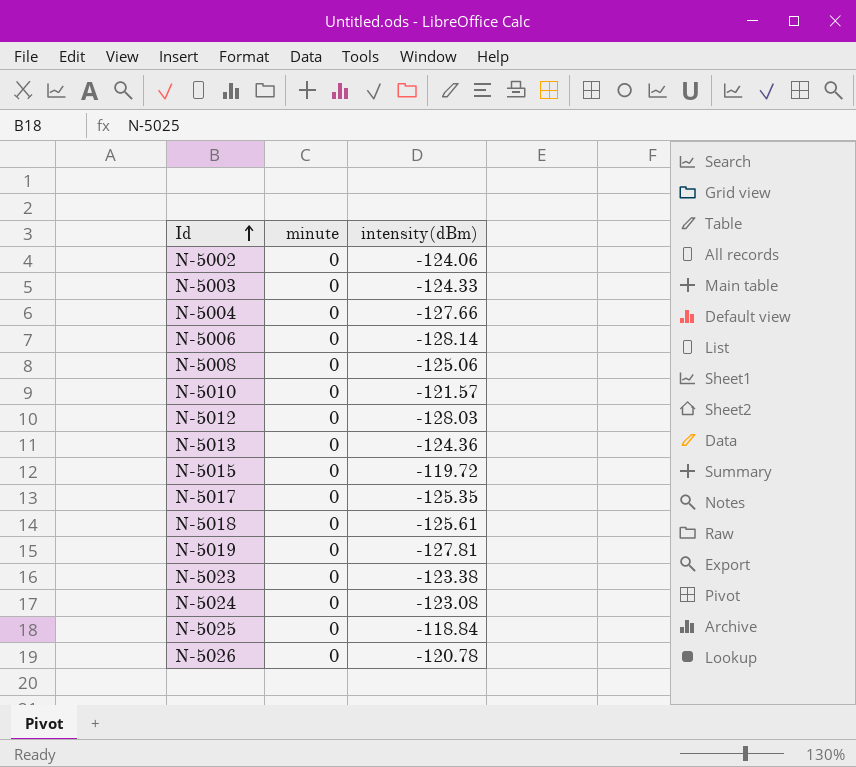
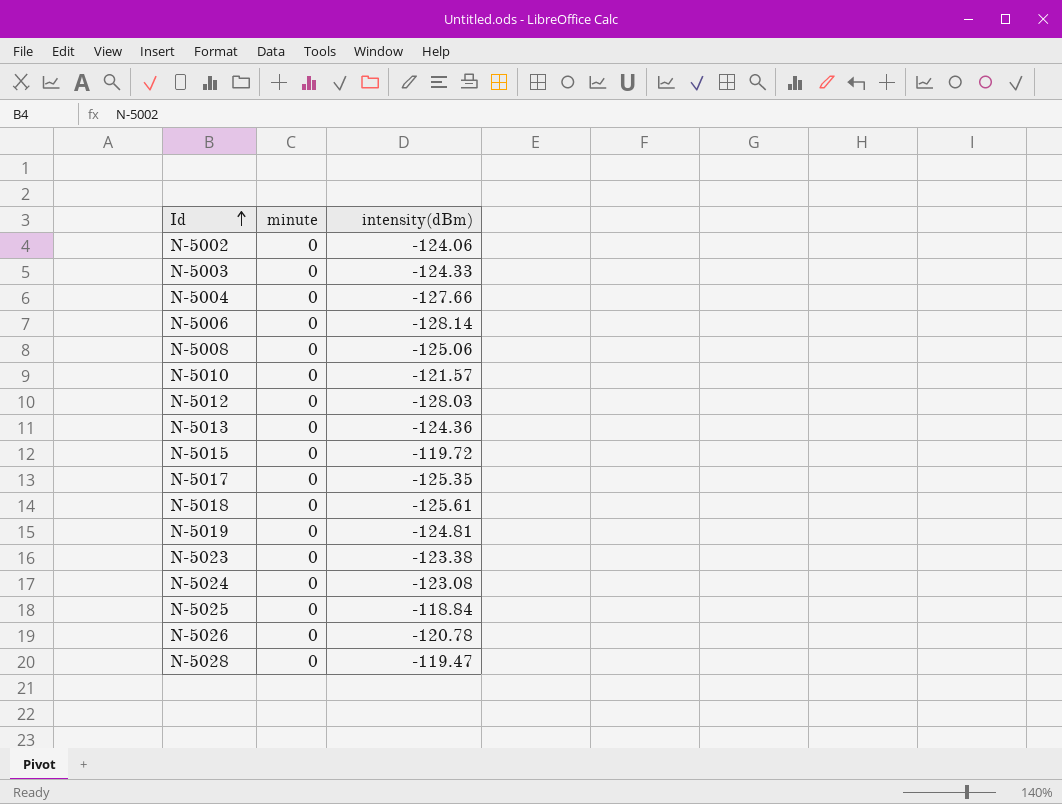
N-5019 | intensity(dBm): -127.81 -> -124.81
row N-5028: none -> 0 | -119.47

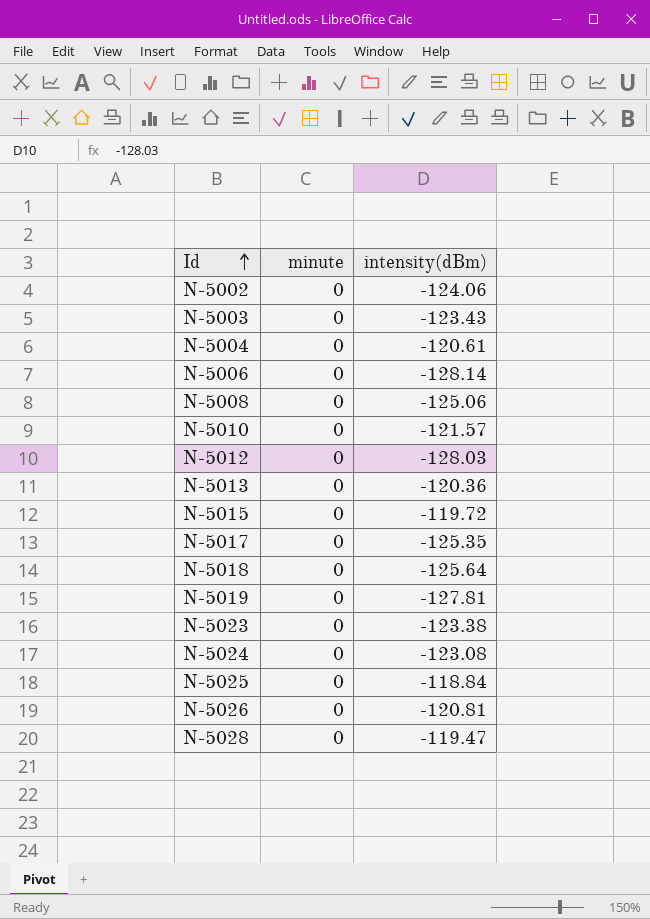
N-5003 | intensity(dBm): -124.33 -> -123.43
N-5004 | intensity(dBm): -127.66 -> -120.61
N-5013 | intensity(dBm): -124.36 -> -120.36
N-5018 | intensity(dBm): -125.61 -> -125.64
N-5019 | intensity(dBm): -124.81 -> -127.81
N-5026 | intensity(dBm): -120.78 -> -120.81

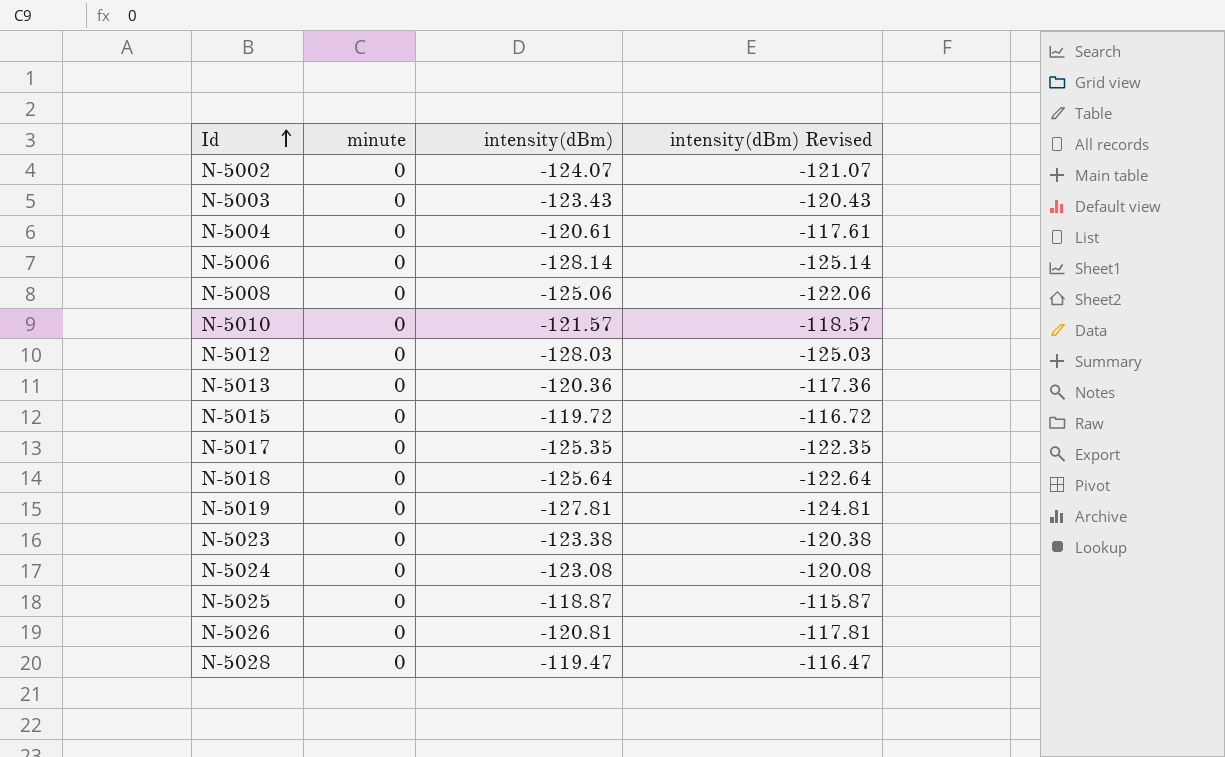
column intensity(dBm) Revised | formula: none -> [intensity(dBm)] + 3
N-5002 | intensity(dBm): -124.06 -> -124.07
N-5025 | intensity(dBm): -118.84 -> -118.87

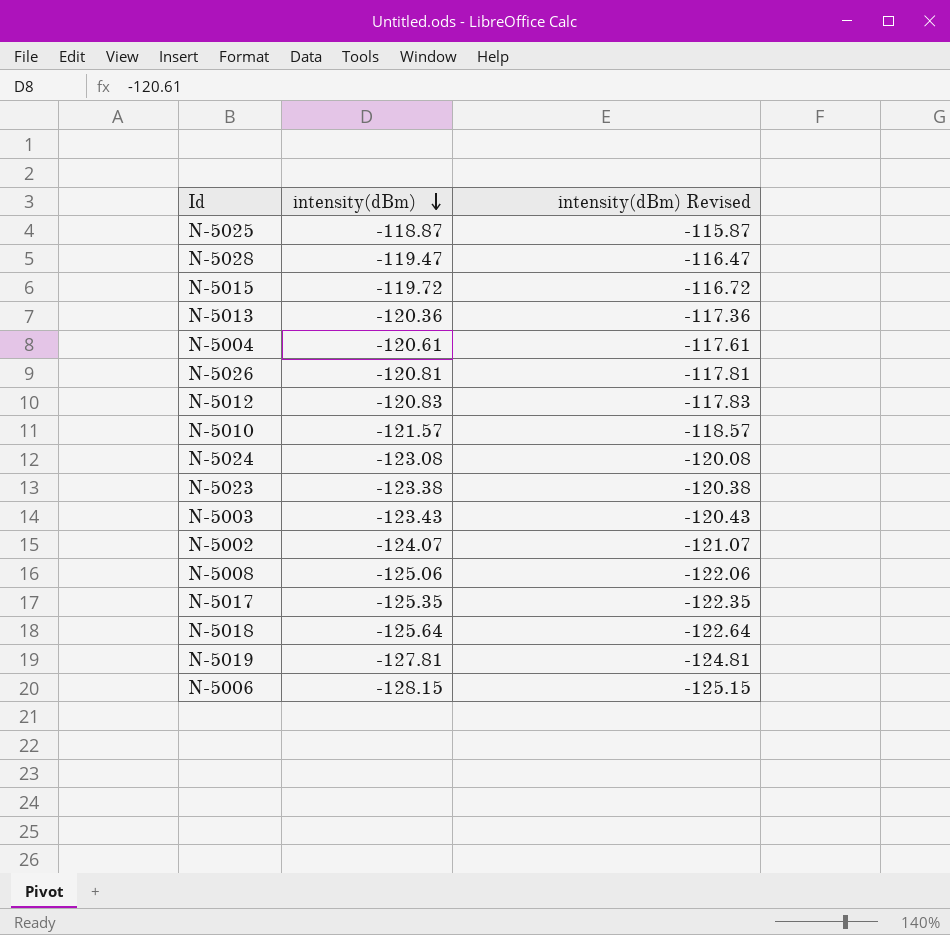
row order: Id ascending -> intensity(dBm) descending
column minute | position: 2 -> none
N-5012 | intensity(dBm): -128.03 -> -120.83
N-5012 | intensity(dBm) Revised: -125.03 -> -117.83
N-5006 | intensity(dBm): -128.14 -> -128.15
N-5006 | intensity(dBm) Revised: -125.14 -> -125.15

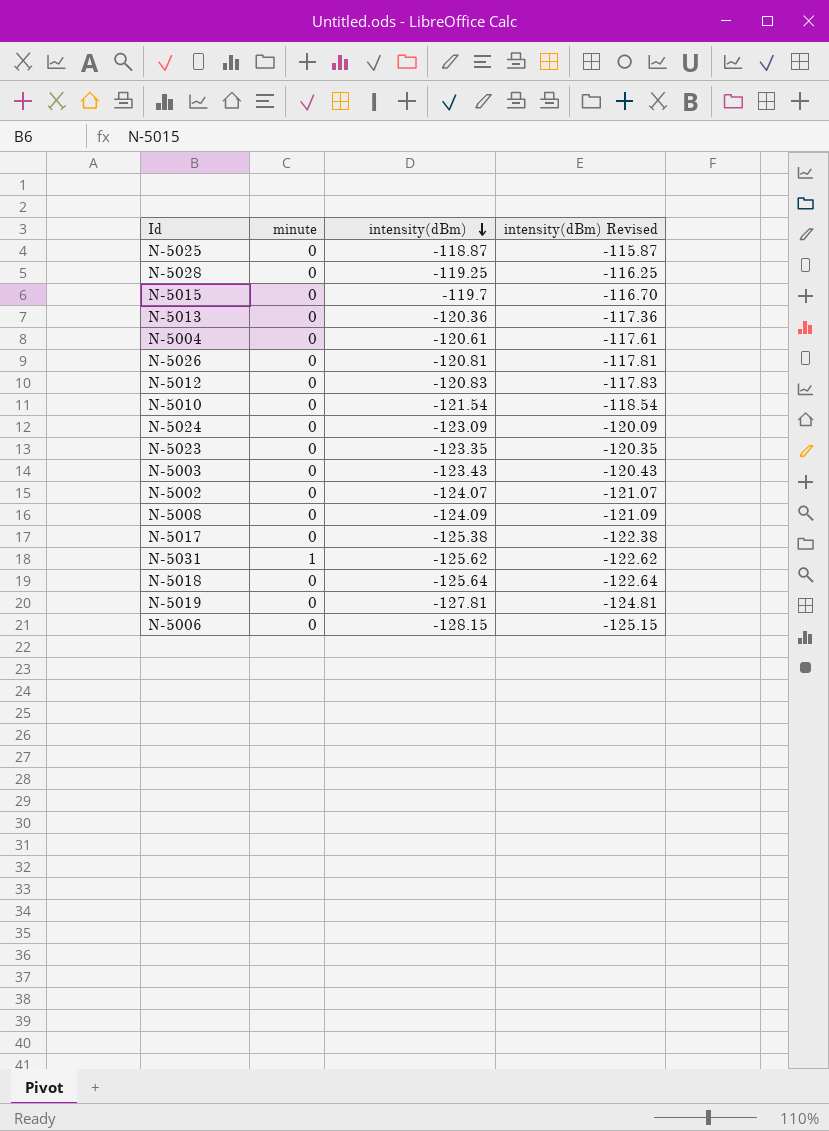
column minute | position: none -> 2
N-5028 | intensity(dBm): -119.47 -> -119.25
N-5028 | intensity(dBm) Revised: -116.47 -> -116.25
N-5015 | intensity(dBm): -119.72 -> -119.7
N-5015 | intensity(dBm) Revised: -116.72 -> -116.70
N-5010 | intensity(dBm): -121.57 -> -121.54
N-5010 | intensity(dBm) Revised: -118.57 -> -118.54
N-5024 | intensity(dBm): -123.08 -> -123.09
N-5024 | intensity(dBm) Revised: -120.08 -> -120.09
N-5023 | intensity(dBm): -123.38 -> -123.35
N-5023 | intensity(dBm) Revised: -120.38 -> -120.35
N-5008 | intensity(dBm): -125.06 -> -124.09
N-5008 | intensity(dBm) Revised: -122.06 -> -121.09
N-5017 | intensity(dBm): -125.35 -> -125.38
N-5017 | intensity(dBm) Revised: -122.35 -> -122.38
row N-5031: none -> 1 | -125.62 | -122.62

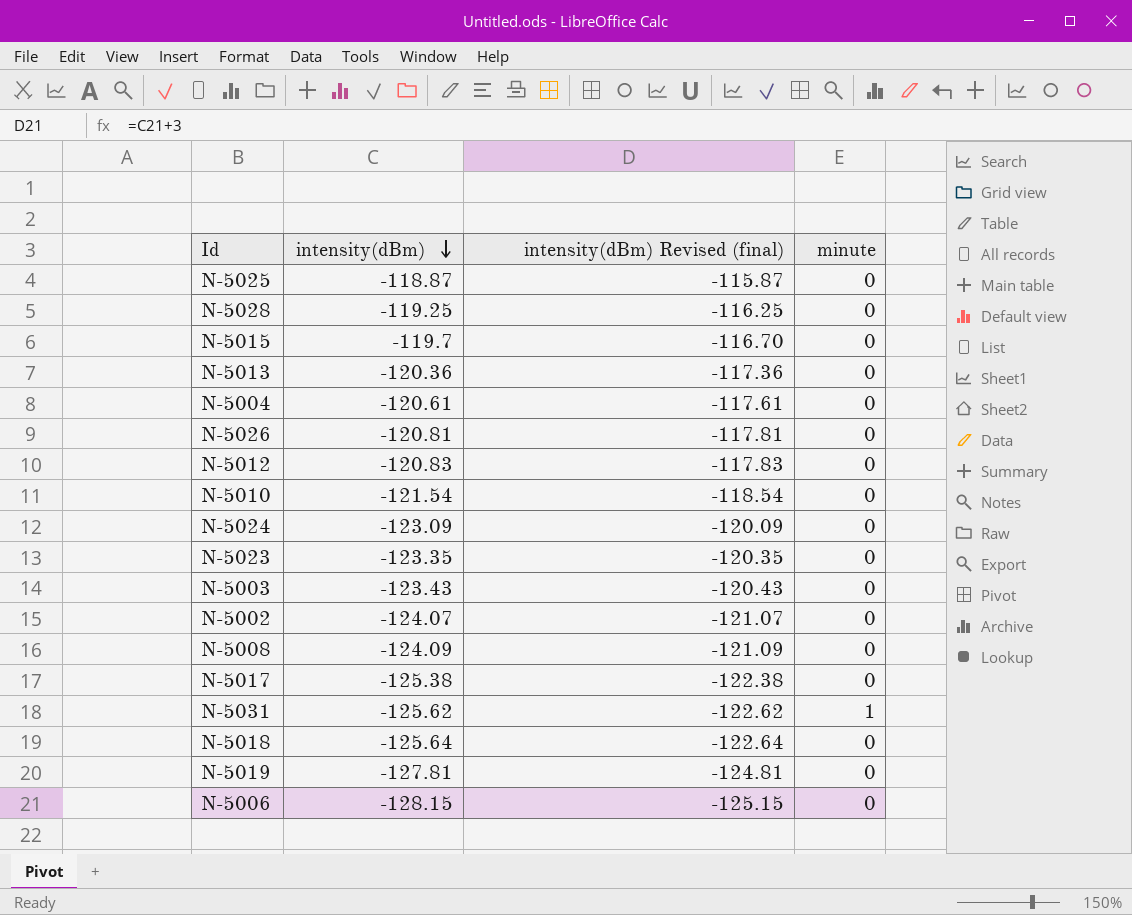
column name: intensity(dBm) Revised -> intensity(dBm) Revised (final)
column minute | position: 2 -> 4

